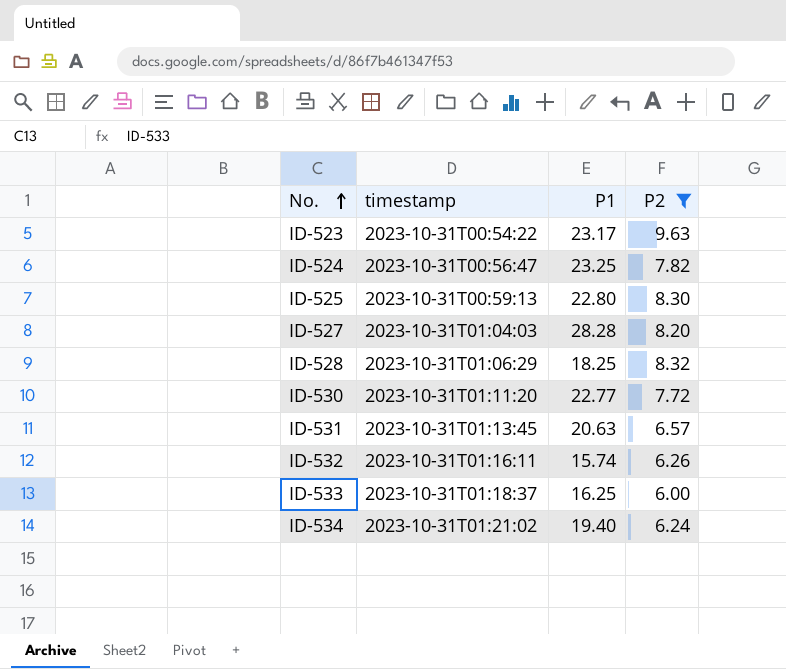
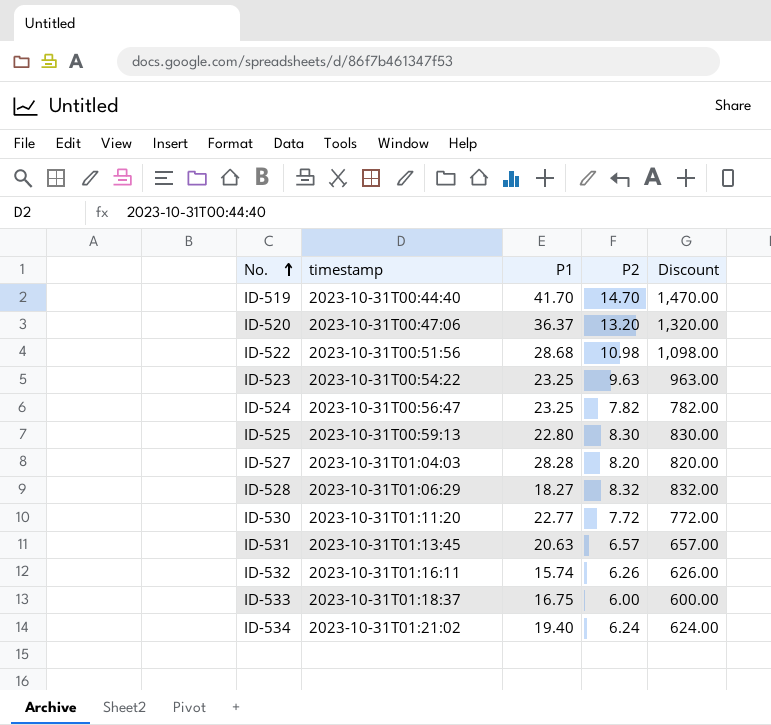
filter: P2 <= 9.63 -> none
column Discount | formula: none -> [P2] * 100
ID-523 | P1: 23.17 -> 23.25
ID-528 | P1: 18.25 -> 18.27
ID-533 | P1: 16.25 -> 16.75

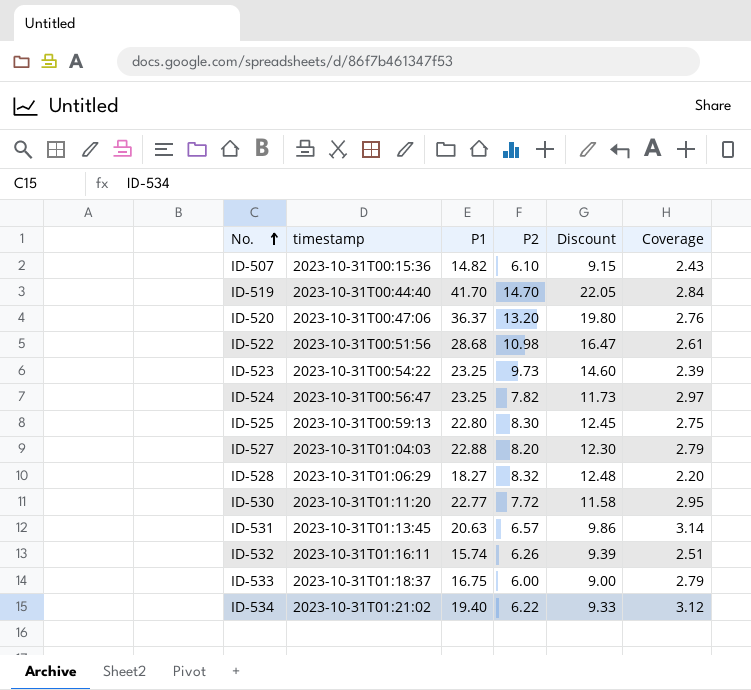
column Discount | formula: [P2] * 100 -> [P2] * 1.5
column Coverage | formula: none -> [P1] / [P2]
row ID-507: none -> 2023-10-31T00:15:36 | 14.82 | 6.10 | 9.15 | 2.43
ID-523 | P2: 9.63 -> 9.73
ID-527 | P1: 28.28 -> 22.88
ID-534 | P2: 6.24 -> 6.22

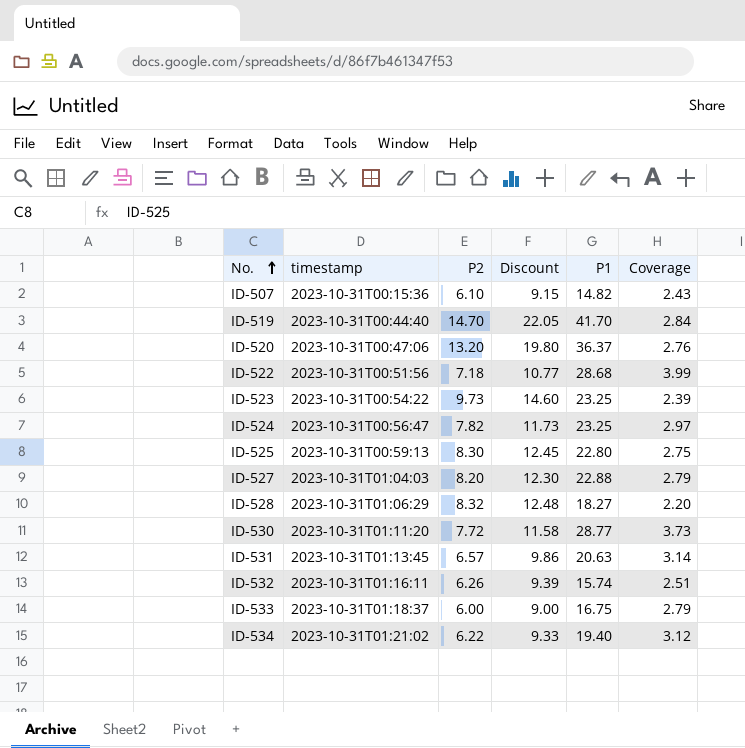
column P1 | position: 3 -> 5
ID-522 | P2: 10.98 -> 7.18
ID-522 | Discount: 16.47 -> 10.77
ID-522 | Coverage: 2.61 -> 3.99
ID-530 | P1: 22.77 -> 28.77
ID-530 | Coverage: 2.95 -> 3.73

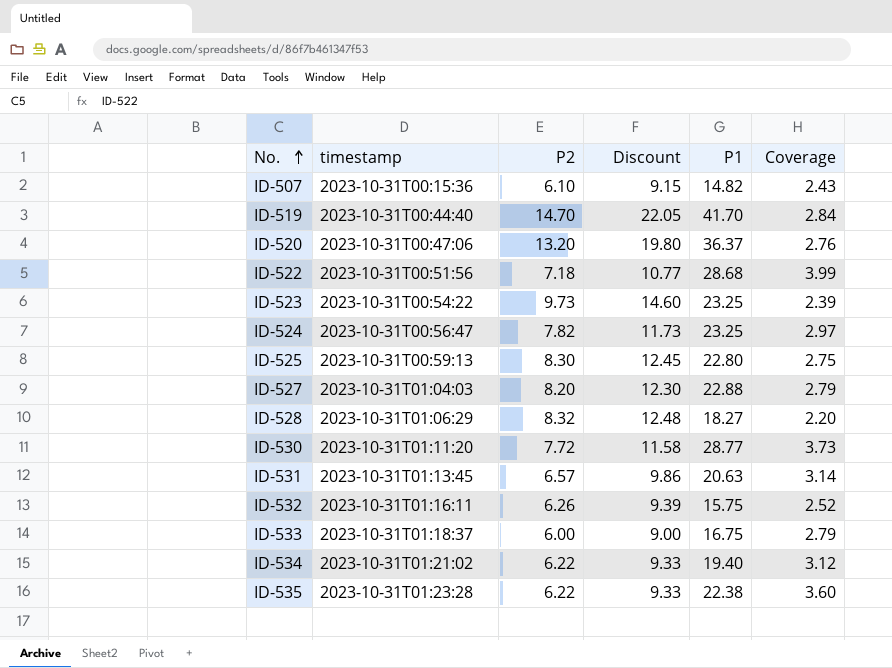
ID-532 | P1: 15.74 -> 15.75
ID-532 | Coverage: 2.51 -> 2.52
row ID-535: none -> 2023-10-31T01:23:28 | 6.22 | 9.33 | 22.38 | 3.60

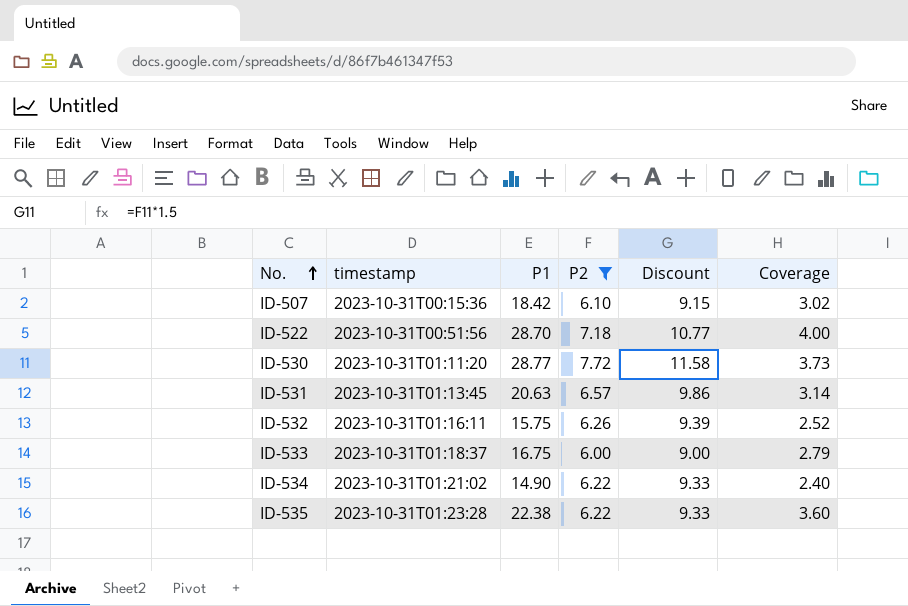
filter: none -> P2 <= 7.72
column P1 | position: 5 -> 3
ID-507 | P1: 14.82 -> 18.42
ID-507 | Coverage: 2.43 -> 3.02
ID-522 | P1: 28.68 -> 28.70
ID-522 | Coverage: 3.99 -> 4.00
ID-534 | P1: 19.40 -> 14.90
ID-534 | Coverage: 3.12 -> 2.40

